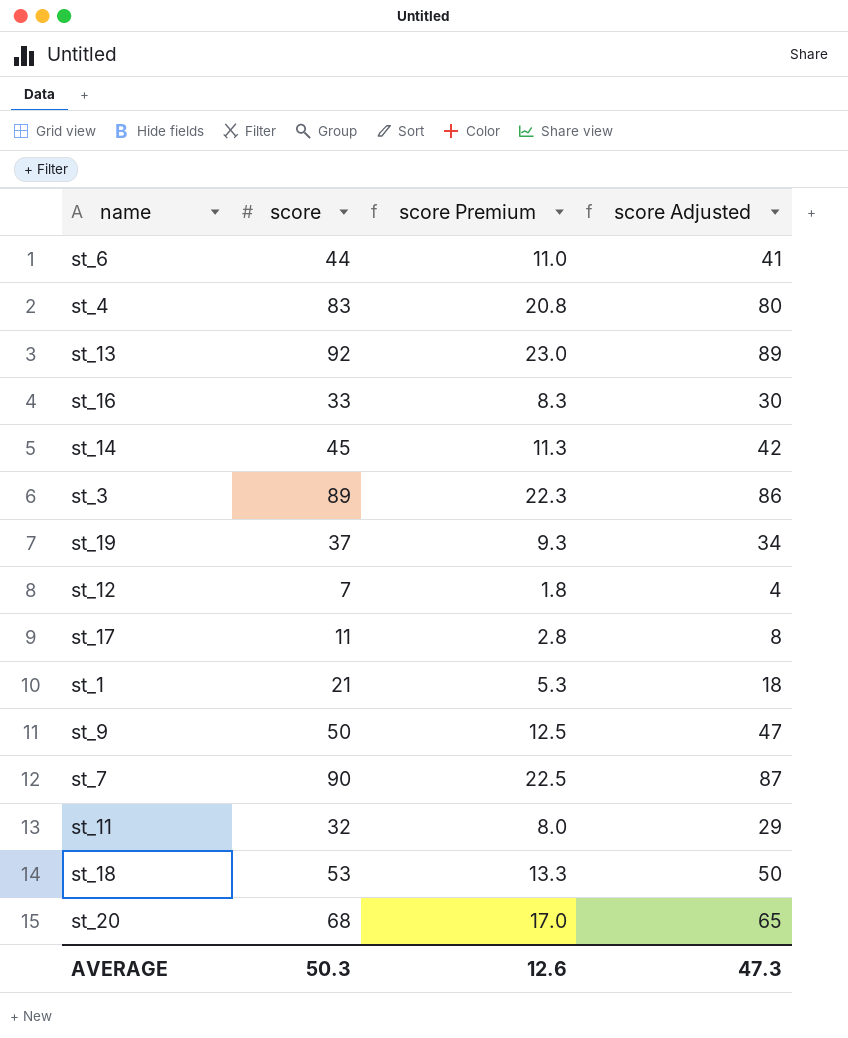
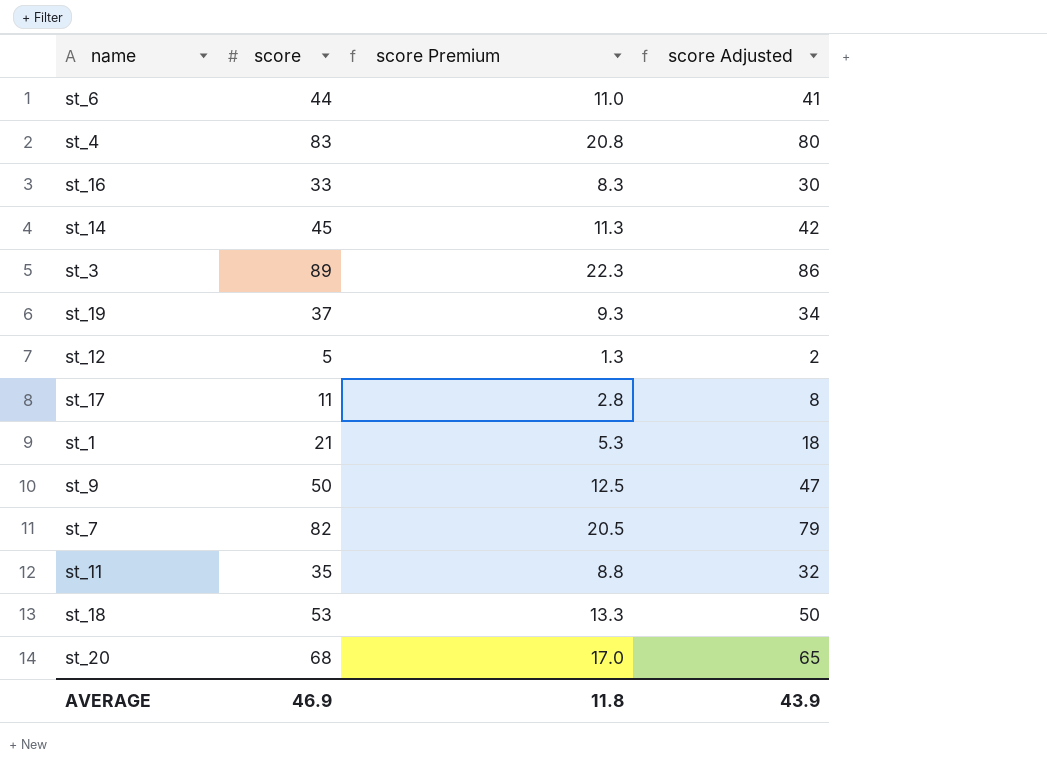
row st_13: 92 | 23.0 | 89 -> none
st_12 | score: 7 -> 5
st_12 | score Premium: 1.8 -> 1.3
st_12 | score Adjusted: 4 -> 2
st_7 | score: 90 -> 82
st_7 | score Premium: 22.5 -> 20.5
st_7 | score Adjusted: 87 -> 79
st_11 | score: 32 -> 35
st_11 | score Premium: 8.0 -> 8.8
st_11 | score Adjusted: 29 -> 32
AVERAGE | score: 50.3 -> 46.9
AVERAGE | score Premium: 12.6 -> 11.8
AVERAGE | score Adjusted: 47.3 -> 43.9

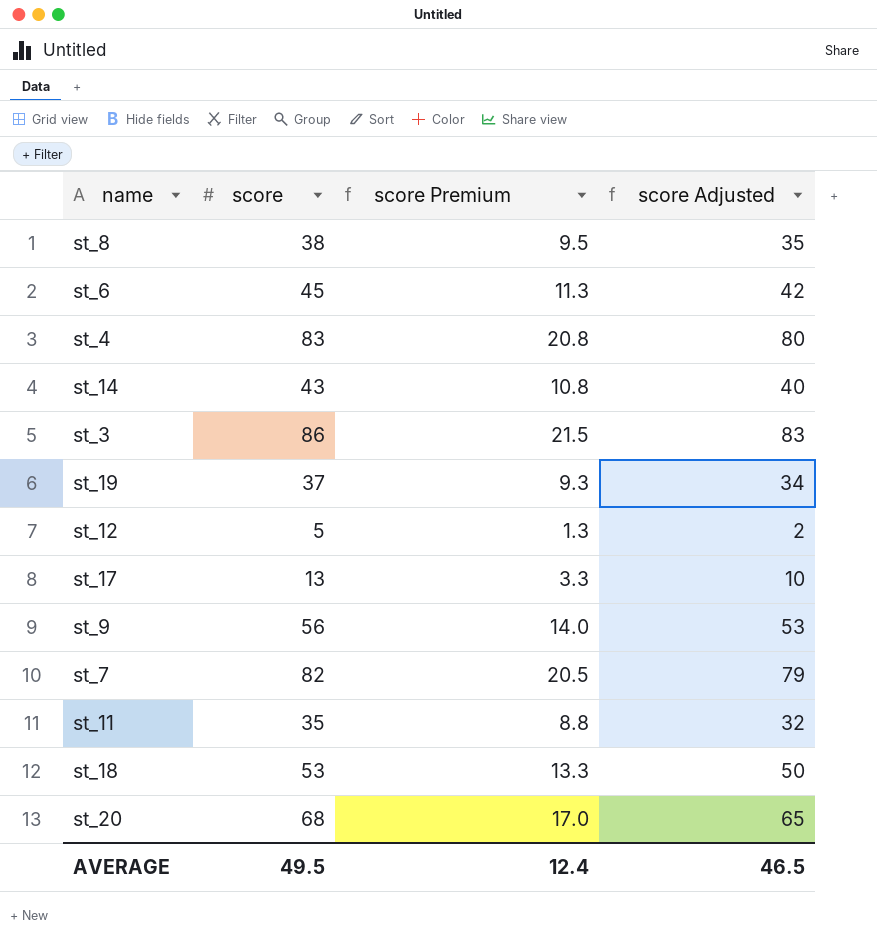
row st_16: 33 | 8.3 | 30 -> none
row st_1: 21 | 5.3 | 18 -> none
row st_8: none -> 38 | 9.5 | 35
st_6 | score: 44 -> 45
st_6 | score Premium: 11.0 -> 11.3
st_6 | score Adjusted: 41 -> 42
st_14 | score: 45 -> 43
st_14 | score Premium: 11.3 -> 10.8
st_14 | score Adjusted: 42 -> 40
st_3 | score: 89 -> 86
st_3 | score Premium: 22.3 -> 21.5
st_3 | score Adjusted: 86 -> 83
st_17 | score: 11 -> 13
st_17 | score Premium: 2.8 -> 3.3
st_17 | score Adjusted: 8 -> 10
st_9 | score: 50 -> 56
st_9 | score Premium: 12.5 -> 14.0
st_9 | score Adjusted: 47 -> 53
AVERAGE | score: 46.9 -> 49.5
AVERAGE | score Premium: 11.8 -> 12.4
AVERAGE | score Adjusted: 43.9 -> 46.5

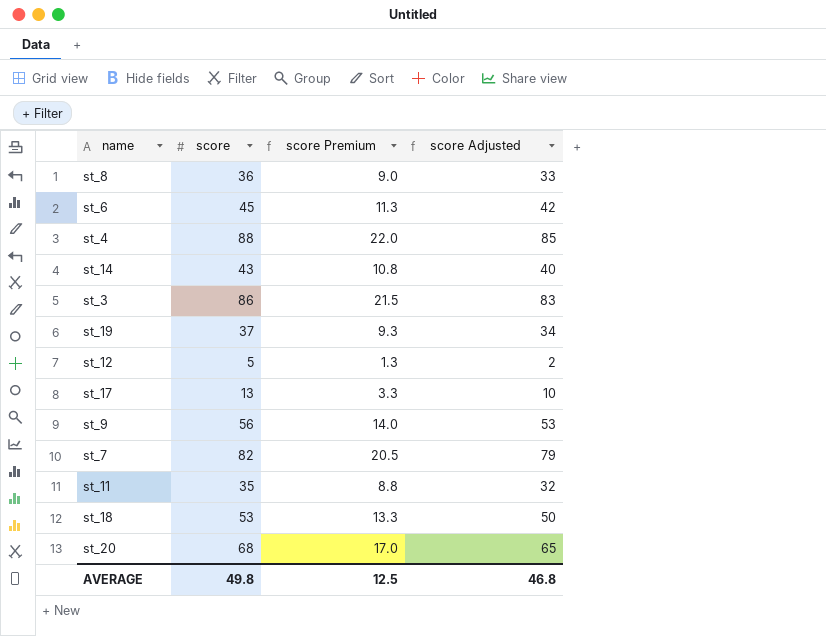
st_8 | score: 38 -> 36
st_8 | score Premium: 9.5 -> 9.0
st_8 | score Adjusted: 35 -> 33
st_4 | score: 83 -> 88
st_4 | score Premium: 20.8 -> 22.0
st_4 | score Adjusted: 80 -> 85
AVERAGE | score: 49.5 -> 49.8
AVERAGE | score Premium: 12.4 -> 12.5
AVERAGE | score Adjusted: 46.5 -> 46.8

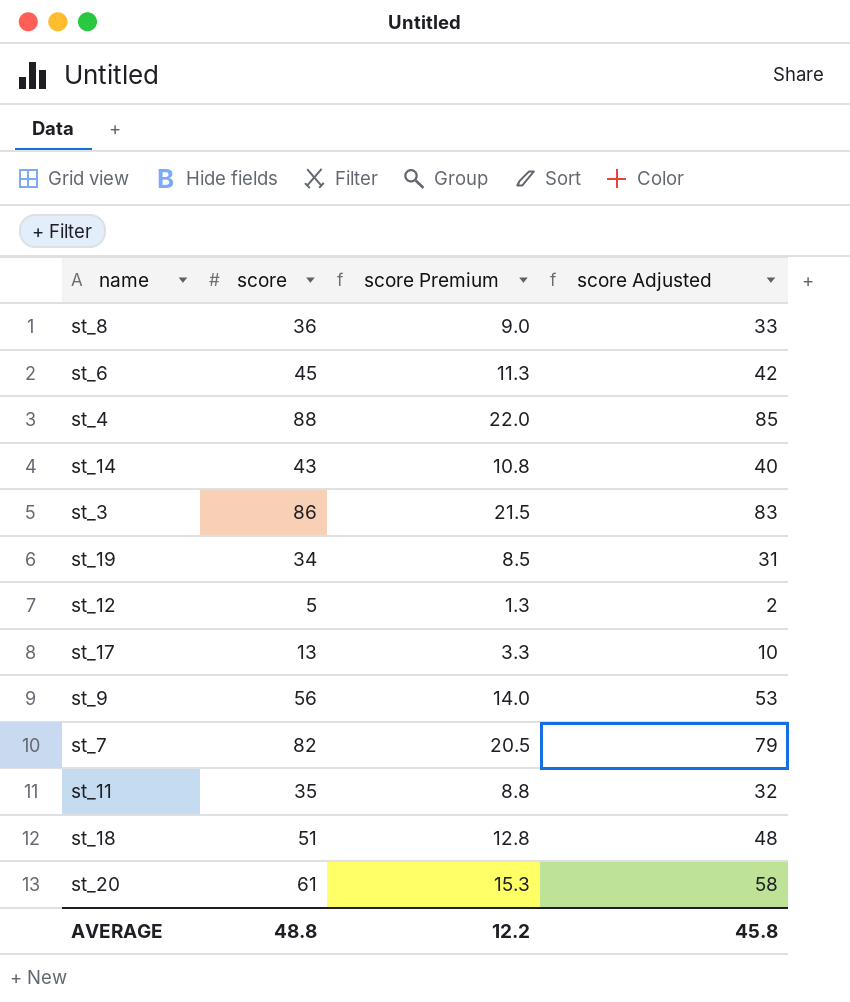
st_19 | score: 37 -> 34
st_19 | score Premium: 9.3 -> 8.5
st_19 | score Adjusted: 34 -> 31
st_18 | score: 53 -> 51
st_18 | score Premium: 13.3 -> 12.8
st_18 | score Adjusted: 50 -> 48
st_20 | score: 68 -> 61
st_20 | score Premium: 17.0 -> 15.3
st_20 | score Adjusted: 65 -> 58
AVERAGE | score: 49.8 -> 48.8
AVERAGE | score Premium: 12.5 -> 12.2
AVERAGE | score Adjusted: 46.8 -> 45.8

